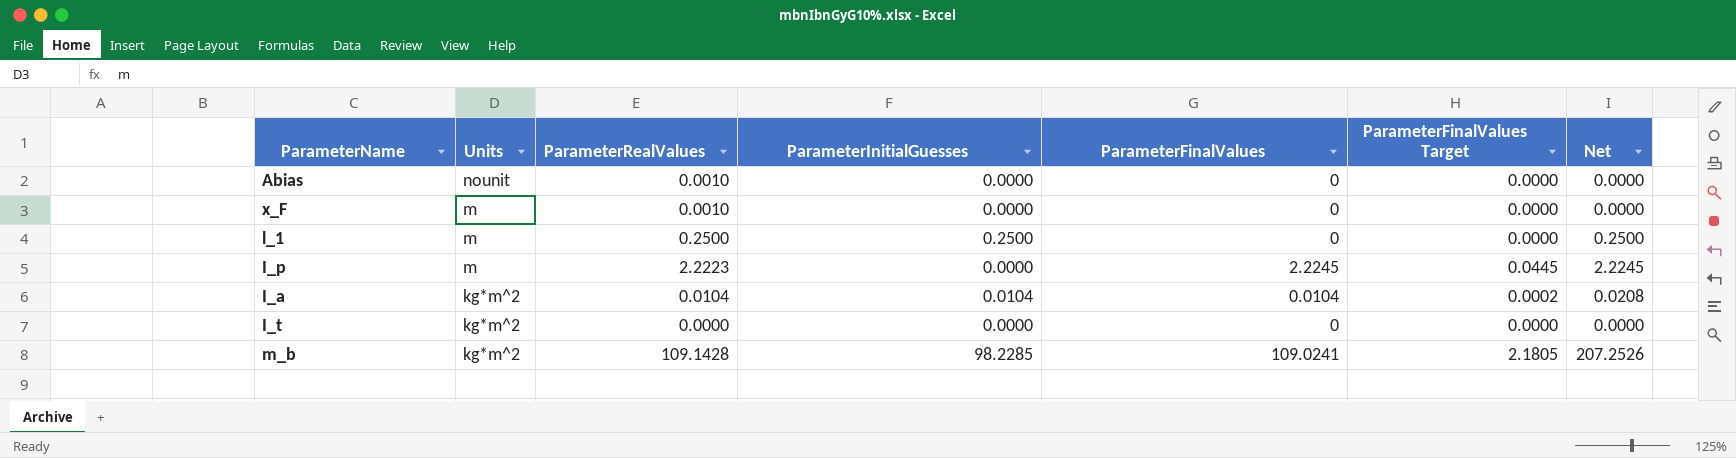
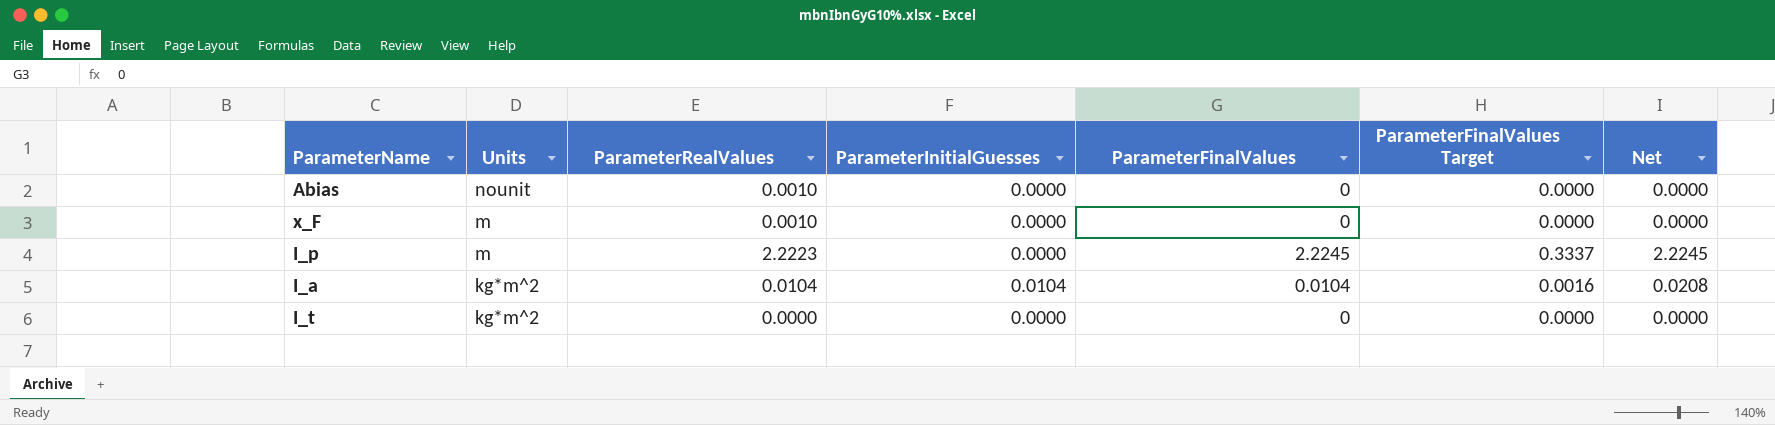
column ParameterFinalValues Target | formula: [ParameterFinalValues] * 0.02 -> [ParameterFinalValues] * 0.15
row l_1: m | 0.2500 | 0.2500 | 0 | 0.0000 | 0.2500 -> none
row m_b: kg*m^2 | 109.1428 | 98.2285 | 109.0241 | 2.1805 | 207.2526 -> none

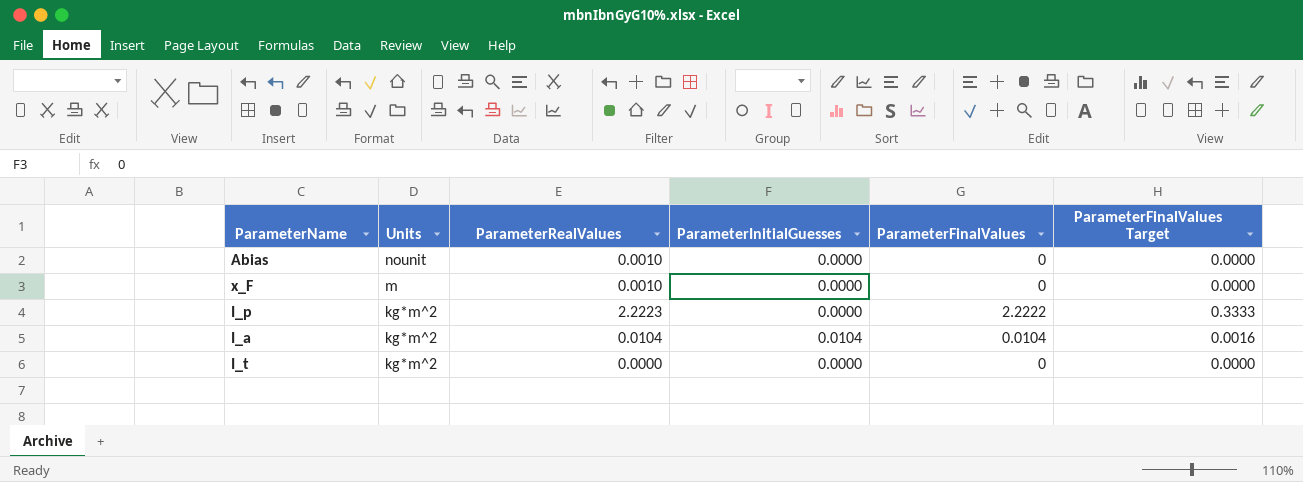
column Net | formula: [ParameterInitialGuesses] + [ParameterFinalValues] -> none
I_p | Units: m -> kg*m^2
I_p | ParameterFinalValues: 2.2245 -> 2.2222
I_p | ParameterFinalValues Target: 0.3337 -> 0.3333

